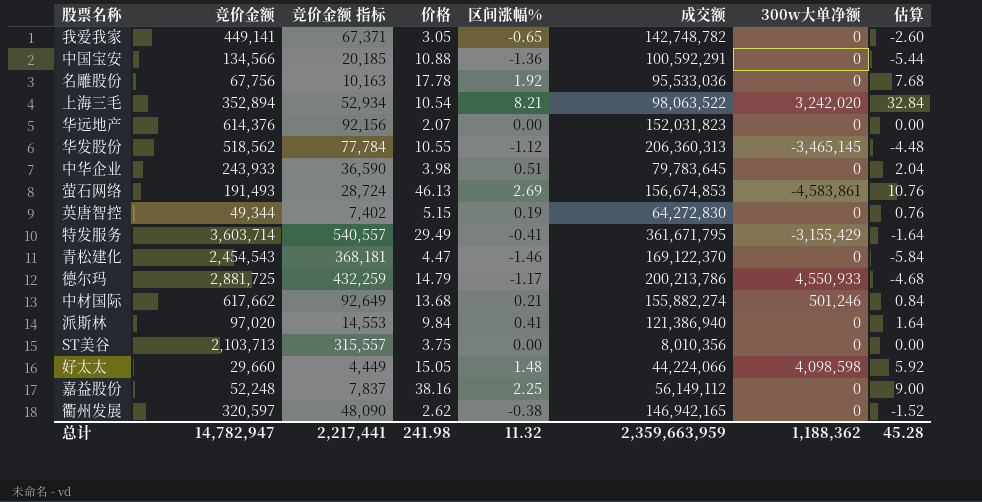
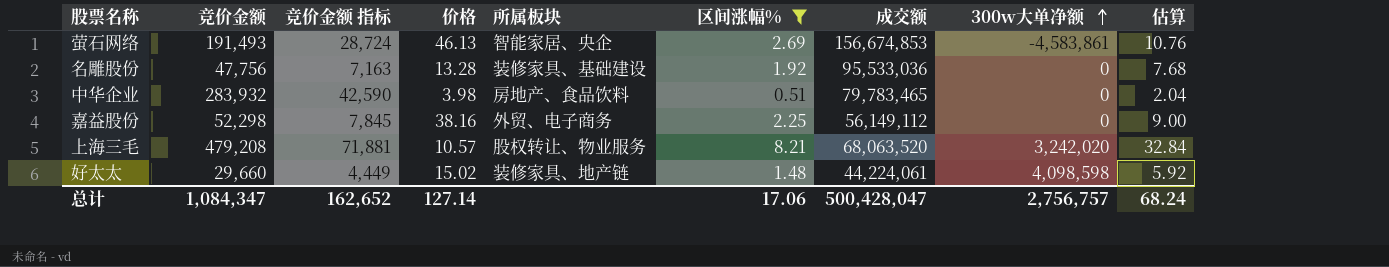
filter: none -> 区间涨幅% >= 0.51
row order: none -> 300w大单净额 ascending
column 所属板块 | position: none -> 5
名雕股份 | 竞价金额: 67,756 -> 47,756
名雕股份 | 竞价金额 指标: 10,163 -> 7,163
名雕股份 | 价格: 17.78 -> 13.28
中华企业 | 竞价金额: 243,933 -> 283,932
中华企业 | 竞价金额 指标: 36,590 -> 42,590
中华企业 | 成交额: 79,783,645 -> 79,783,465
嘉益股份 | 竞价金额: 52,248 -> 52,298
嘉益股份 | 竞价金额 指标: 7,837 -> 7,845
上海三毛 | 竞价金额: 352,894 -> 479,208
上海三毛 | 竞价金额 指标: 52,934 -> 71,881
上海三毛 | 价格: 10.54 -> 10.57
上海三毛 | 成交额: 98,063,522 -> 68,063,520
好太太 | 价格: 15.05 -> 15.02
好太太 | 成交额: 44,224,066 -> 44,224,061
总计 | 竞价金额: 14,782,947 -> 1,084,347
总计 | 竞价金额 指标: 2,217,441 -> 162,652
总计 | 价格: 241.98 -> 127.14
总计 | 区间涨幅%: 11.32 -> 17.06
总计 | 成交额: 2,359,663,959 -> 500,428,047
总计 | 300w大单净额: 1,188,362 -> 2,756,757
总计 | 估算: 45.28 -> 68.24

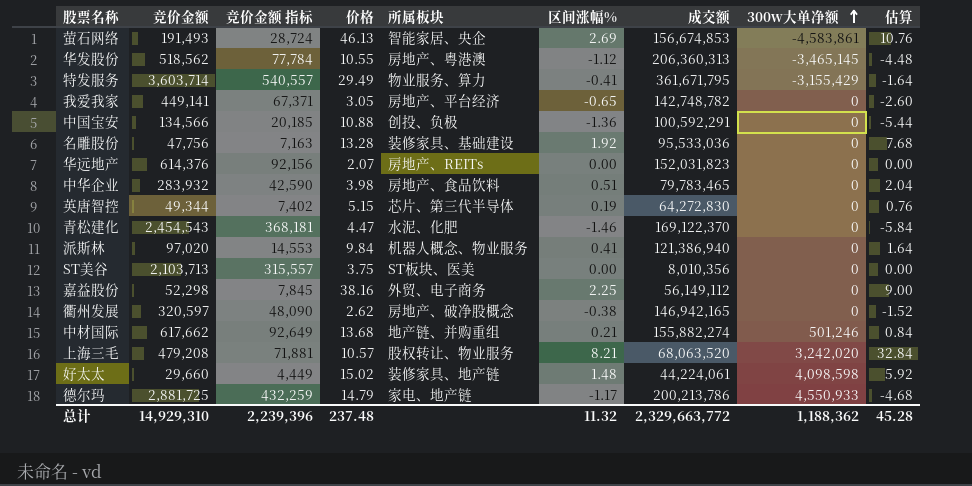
filter: 区间涨幅% >= 0.51 -> none
总计 | 竞价金额: 1,084,347 -> 14,929,310
总计 | 竞价金额 指标: 162,652 -> 2,239,396
总计 | 价格: 127.14 -> 237.48
总计 | 区间涨幅%: 17.06 -> 11.32
总计 | 成交额: 500,428,047 -> 2,329,663,772
总计 | 300w大单净额: 2,756,757 -> 1,188,362
总计 | 估算: 68.24 -> 45.28

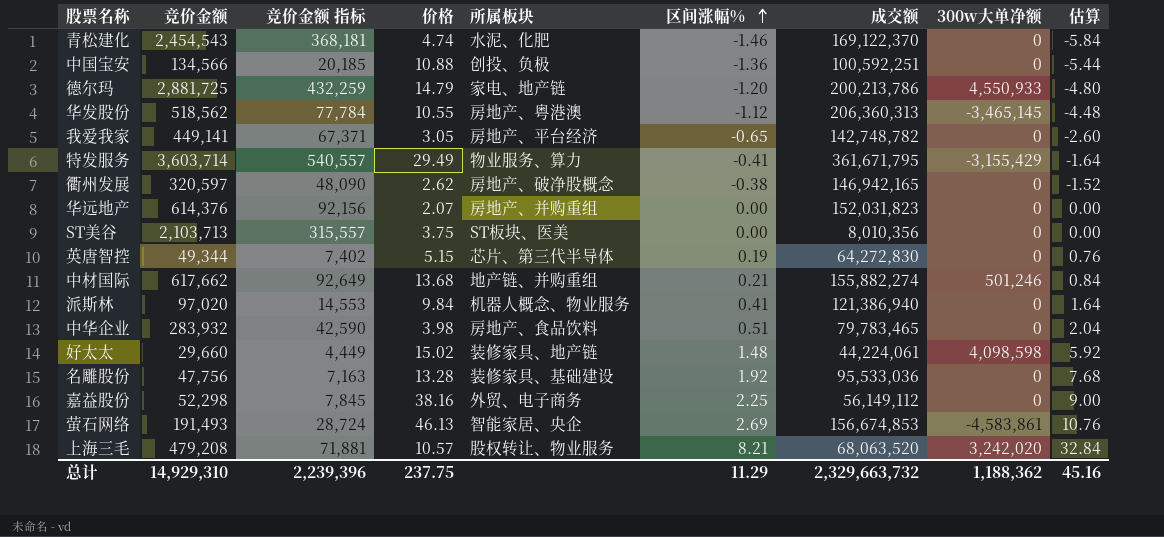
row order: 300w大单净额 ascending -> 区间涨幅% ascending
青松建化 | 价格: 4.47 -> 4.74
中国宝安 | 成交额: 100,592,291 -> 100,592,251
德尔玛 | 区间涨幅%: -1.17 -> -1.20
德尔玛 | 估算: -4.68 -> -4.80
华远地产 | 所属板块: 房地产、REITs -> 房地产、并购重组
总计 | 价格: 237.48 -> 237.75
总计 | 区间涨幅%: 11.32 -> 11.29
总计 | 成交额: 2,329,663,772 -> 2,329,663,732
总计 | 估算: 45.28 -> 45.16

